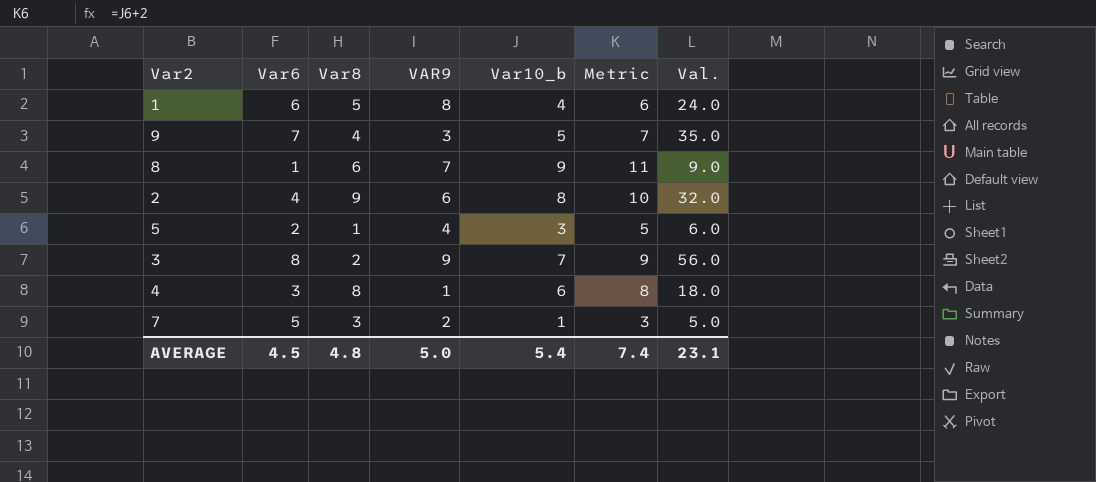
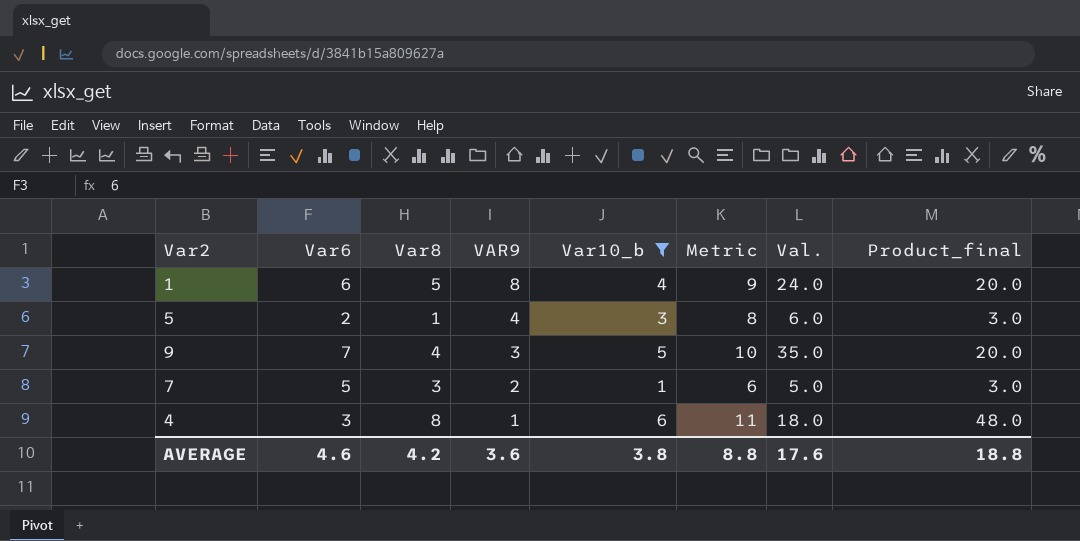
filter: none -> Var10_b <= 6
row order: none -> VAR9 descending
column Metric | formula: [Var10_b] + 2 -> [Var10_b] + 5
column Product_final | formula: none -> [Var8] * [Var10_b]
AVERAGE | Var6: 4.5 -> 4.6
AVERAGE | Var8: 4.8 -> 4.2
AVERAGE | VAR9: 5.0 -> 3.6
AVERAGE | Var10_b: 5.4 -> 3.8
AVERAGE | Metric: 7.4 -> 8.8
AVERAGE | Val.: 23.1 -> 17.6

